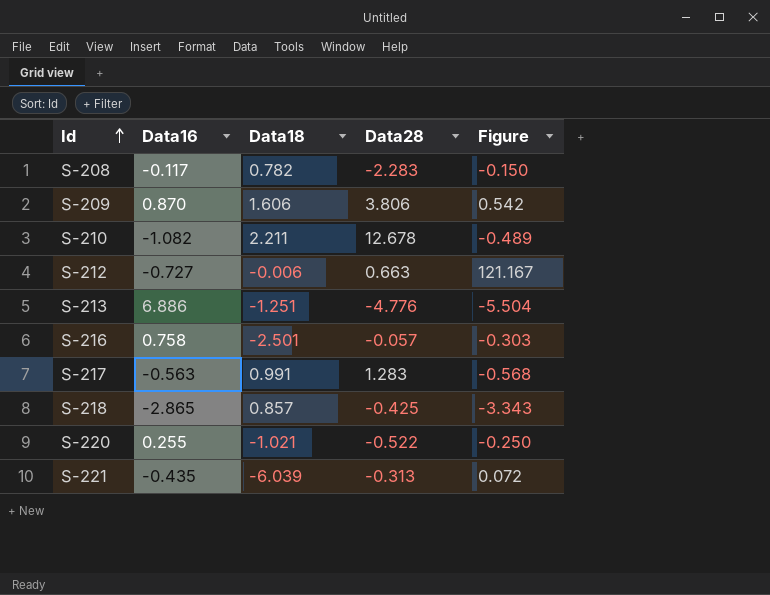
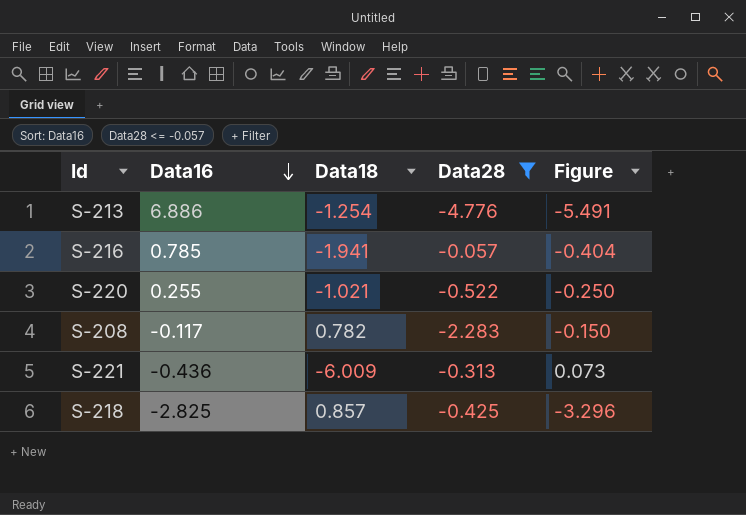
filter: none -> Data28 <= -0.057
row order: Id ascending -> Data16 descending
S-213 | Data18: -1.251 -> -1.254
S-213 | Figure: -5.504 -> -5.491
S-216 | Data16: 0.758 -> 0.785
S-216 | Data18: -2.501 -> -1.941
S-216 | Figure: -0.303 -> -0.404
S-221 | Data16: -0.435 -> -0.436
S-221 | Data18: -6.039 -> -6.009
S-221 | Figure: 0.072 -> 0.073
S-218 | Data16: -2.865 -> -2.825
S-218 | Figure: -3.343 -> -3.296

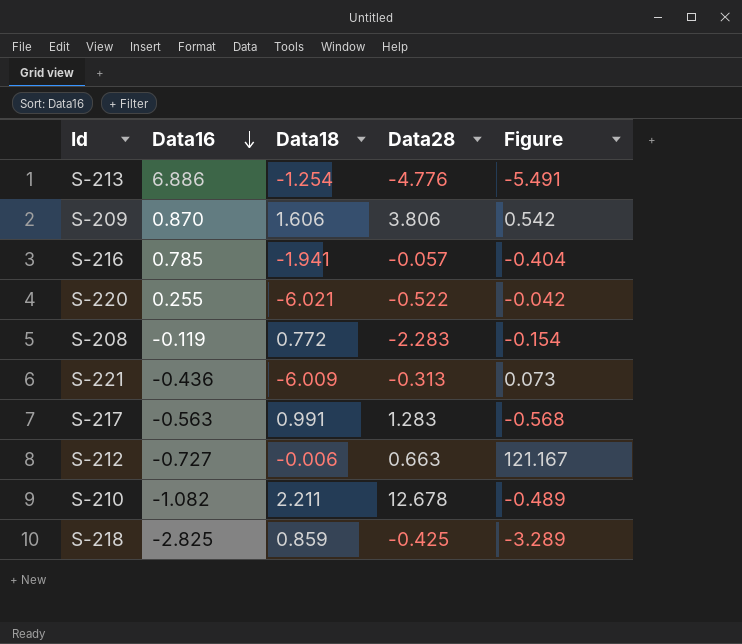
filter: Data28 <= -0.057 -> none
S-220 | Data18: -1.021 -> -6.021
S-220 | Figure: -0.250 -> -0.042
S-208 | Data16: -0.117 -> -0.119
S-208 | Data18: 0.782 -> 0.772
S-208 | Figure: -0.150 -> -0.154
S-218 | Data18: 0.857 -> 0.859
S-218 | Figure: -3.296 -> -3.289

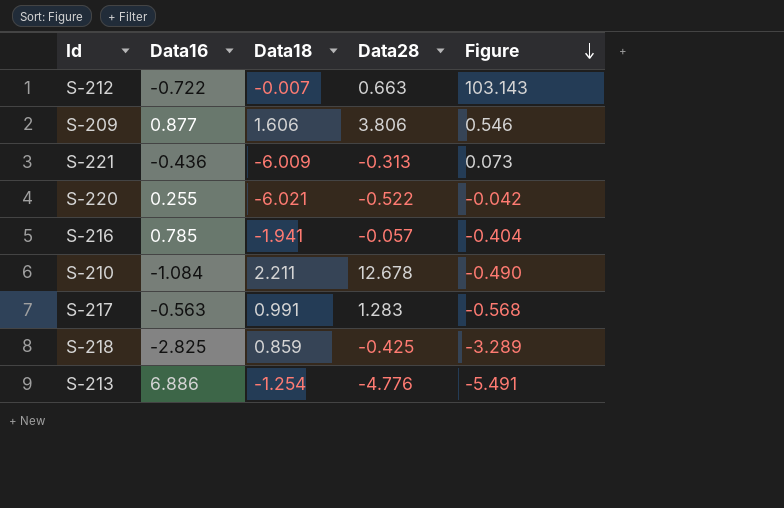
row order: Data16 descending -> Figure descending
row S-208: -0.119 | 0.772 | -2.283 | -0.154 -> none
S-212 | Data16: -0.727 -> -0.722
S-212 | Data18: -0.006 -> -0.007
S-212 | Figure: 121.167 -> 103.143
S-209 | Data16: 0.870 -> 0.877
S-209 | Figure: 0.542 -> 0.546
S-210 | Data16: -1.082 -> -1.084
S-210 | Figure: -0.489 -> -0.490

